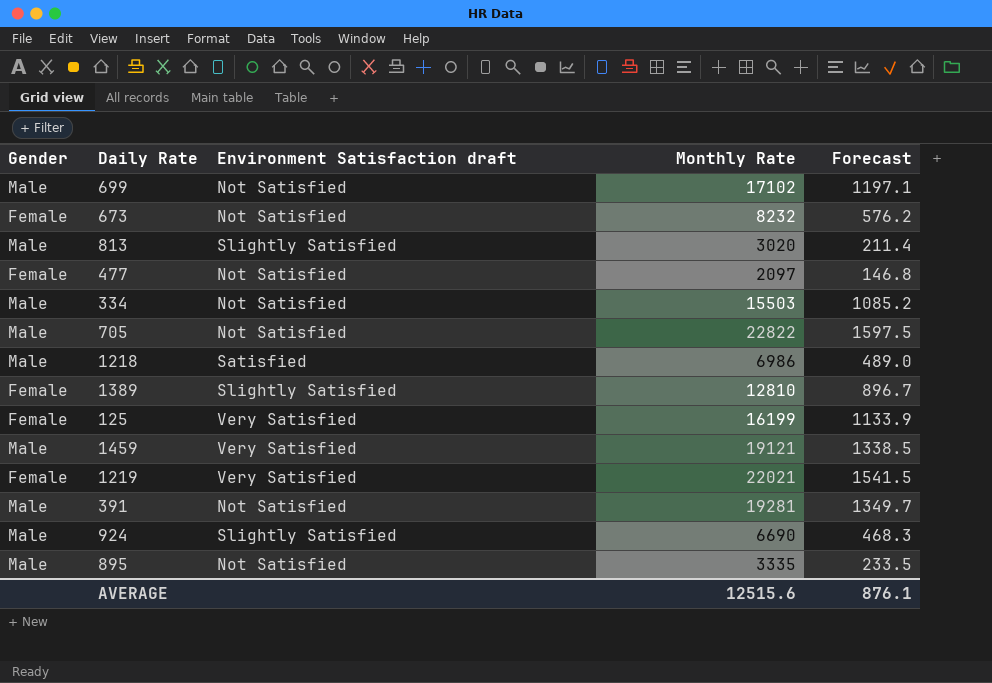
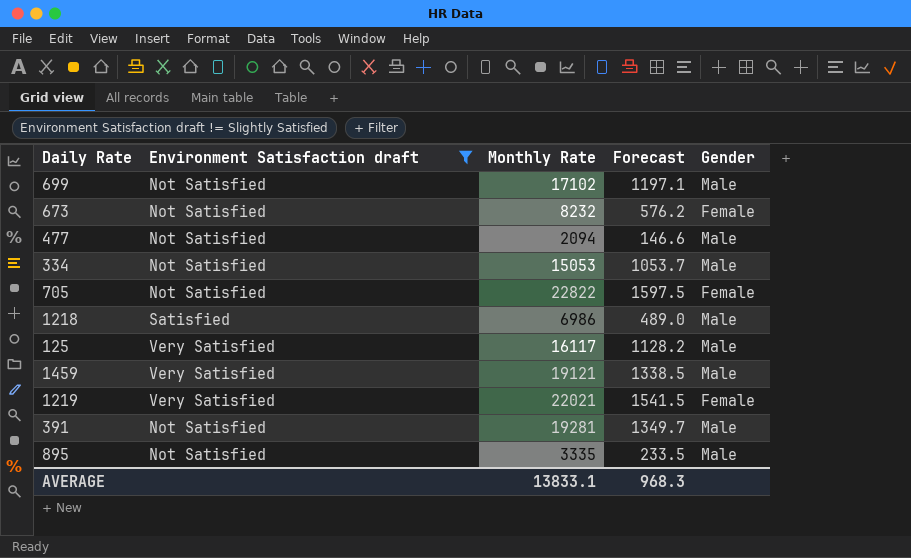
filter: none -> Environment Satisfaction draft != Slightly Satisfied
column Gender | position: 1 -> 5
477 | Monthly Rate: 2097 -> 2094
477 | Forecast: 146.8 -> 146.6
477 | Gender: Female -> Male
334 | Monthly Rate: 15503 -> 15053
334 | Forecast: 1085.2 -> 1053.7
705 | Gender: Male -> Female
125 | Monthly Rate: 16199 -> 16117
125 | Forecast: 1133.9 -> 1128.2
125 | Gender: Female -> Male
AVERAGE | Monthly Rate: 12515.6 -> 13833.1
AVERAGE | Forecast: 876.1 -> 968.3

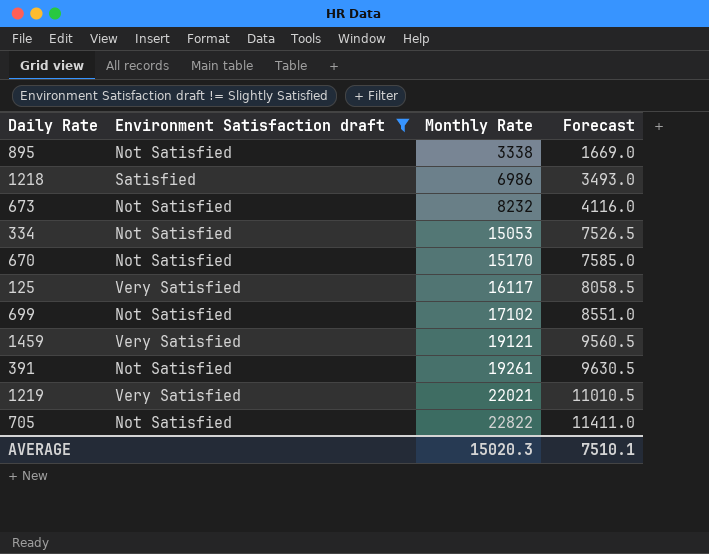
row order: none -> Monthly Rate ascending
column Gender | position: 5 -> none
column Forecast | formula: [Monthly Rate] * 0.07 -> [Monthly Rate] * 0.5
row 477: Not Satisfied | 2094 | 146.6 | Male -> none
895 | Monthly Rate: 3335 -> 3338
row 670: none -> Not Satisfied | 15170 | 7585.0
391 | Monthly Rate: 19281 -> 19261
AVERAGE | Monthly Rate: 13833.1 -> 15020.3
AVERAGE | Forecast: 968.3 -> 7510.1

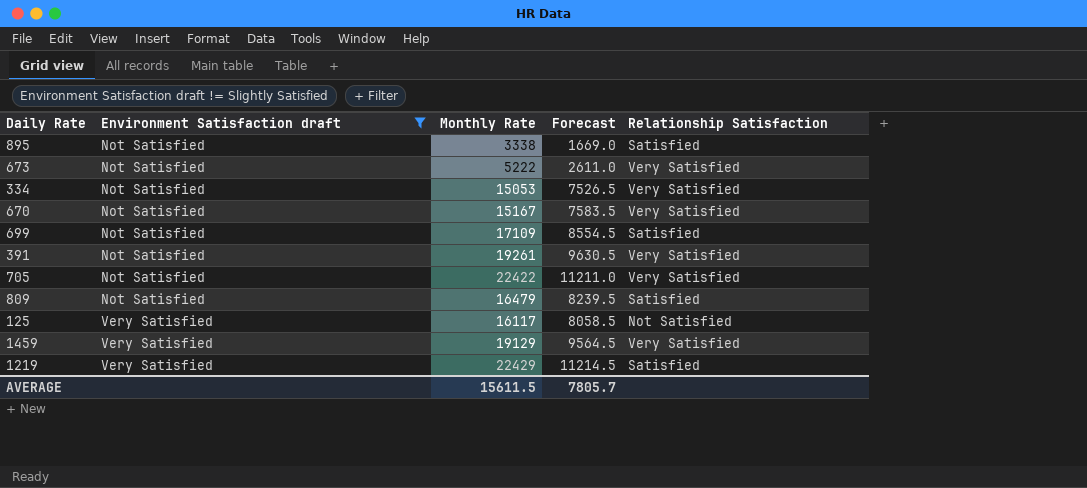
row order: Monthly Rate ascending -> Environment Satisfaction draft ascending
column Relationship Satisfaction | position: none -> 5
row 1218: Satisfied | 6986 | 3493.0 -> none
673 | Monthly Rate: 8232 -> 5222
673 | Forecast: 4116.0 -> 2611.0
670 | Monthly Rate: 15170 -> 15167
670 | Forecast: 7585.0 -> 7583.5
699 | Monthly Rate: 17102 -> 17109
699 | Forecast: 8551.0 -> 8554.5
705 | Monthly Rate: 22822 -> 22422
705 | Forecast: 11411.0 -> 11211.0
row 809: none -> Not Satisfied | 16479 | 8239.5 | Satisfied
1459 | Monthly Rate: 19121 -> 19129
1459 | Forecast: 9560.5 -> 9564.5
1219 | Monthly Rate: 22021 -> 22429
1219 | Forecast: 11010.5 -> 11214.5
AVERAGE | Monthly Rate: 15020.3 -> 15611.5
AVERAGE | Forecast: 7510.1 -> 7805.7

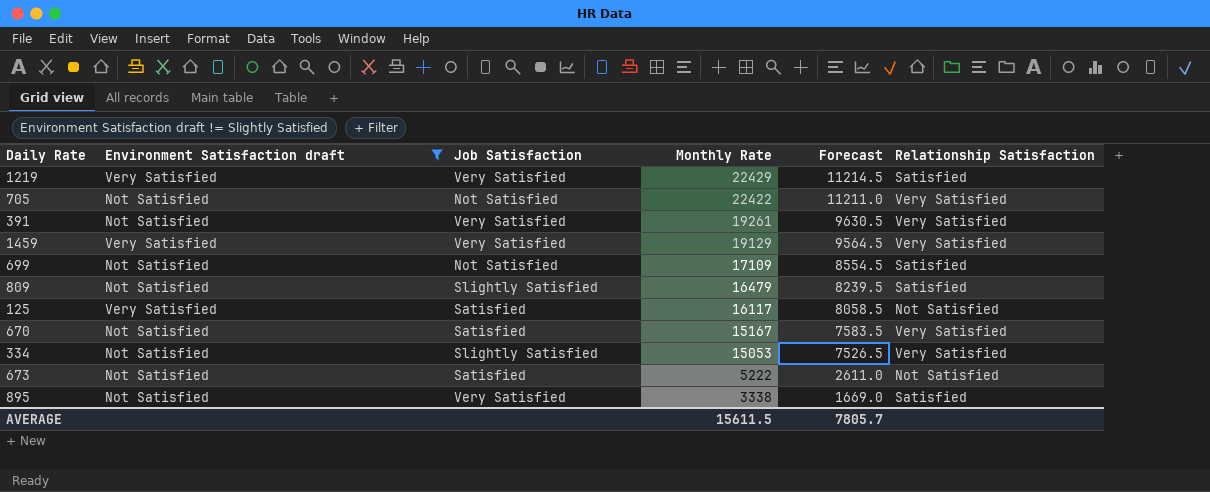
row order: Environment Satisfaction draft ascending -> Monthly Rate descending
column Job Satisfaction | position: none -> 3
673 | Relationship Satisfaction: Very Satisfied -> Not Satisfied

